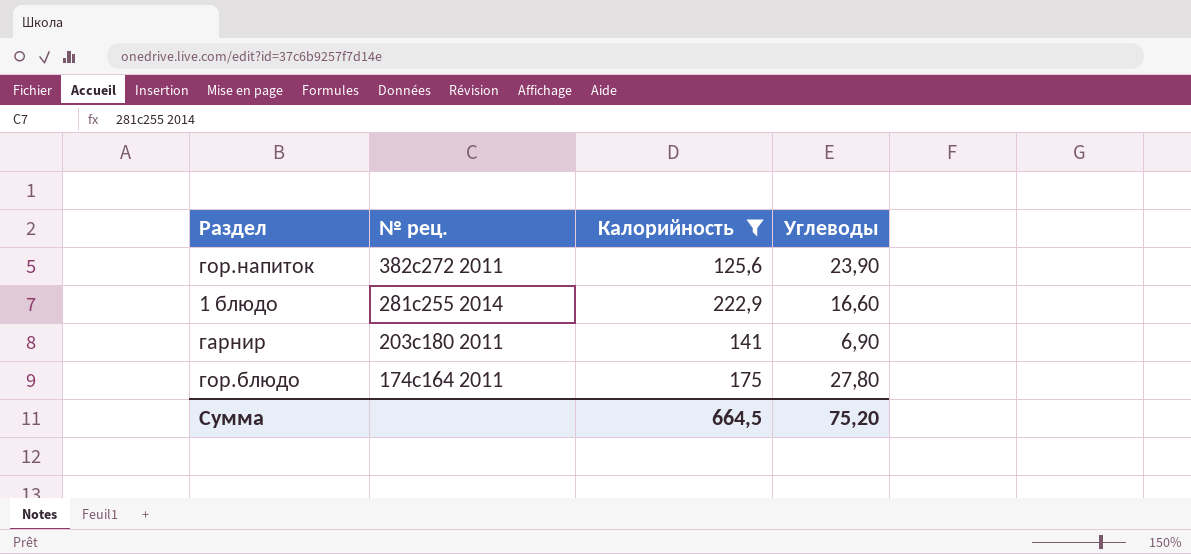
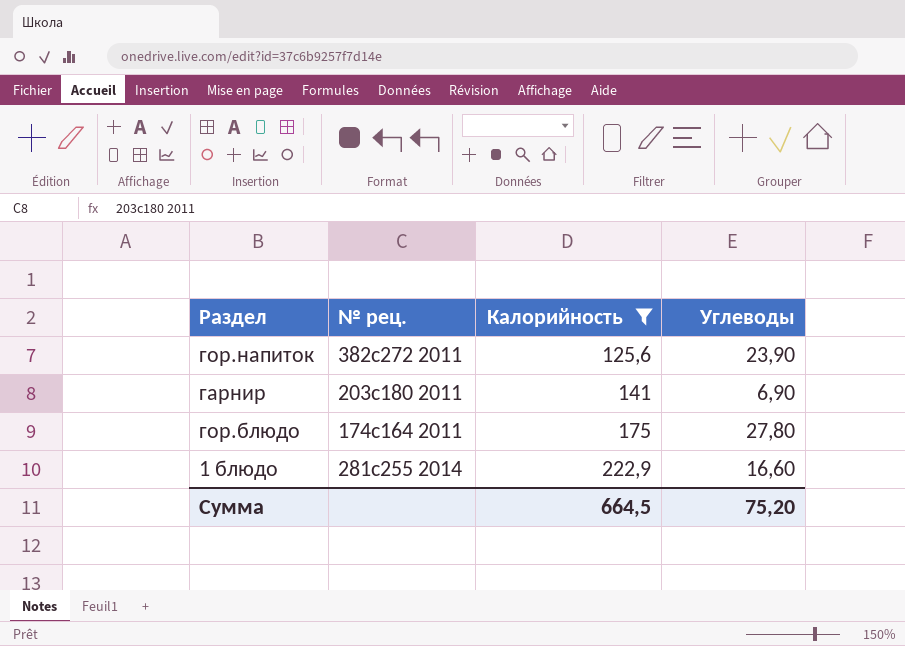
row order: № рец. descending -> Калорийность ascending

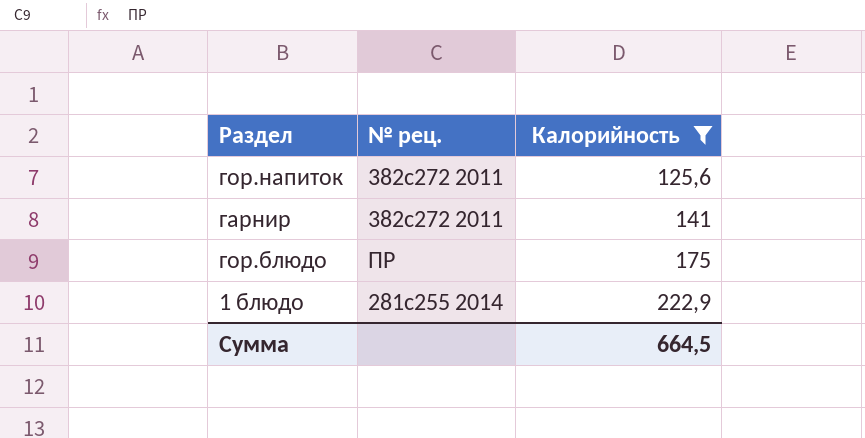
column Углеводы | position: 4 -> none
гарнир | № рец.: 203с180 2011 -> 382с272 2011
гор.блюдо | № рец.: 174с164 2011 -> ПР

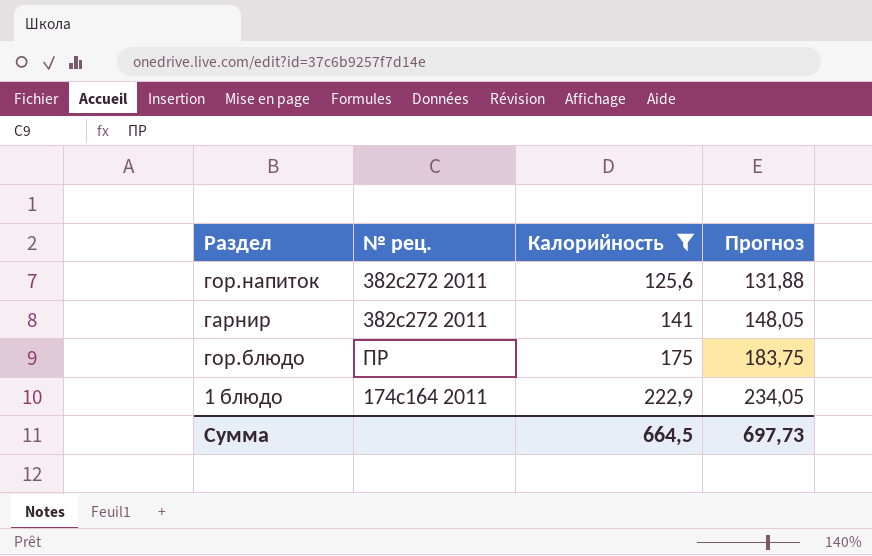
column Прогноз | formula: none -> [Калорийность] * 1,05
1 блюдо | № рец.: 281с255 2014 -> 174с164 2011

